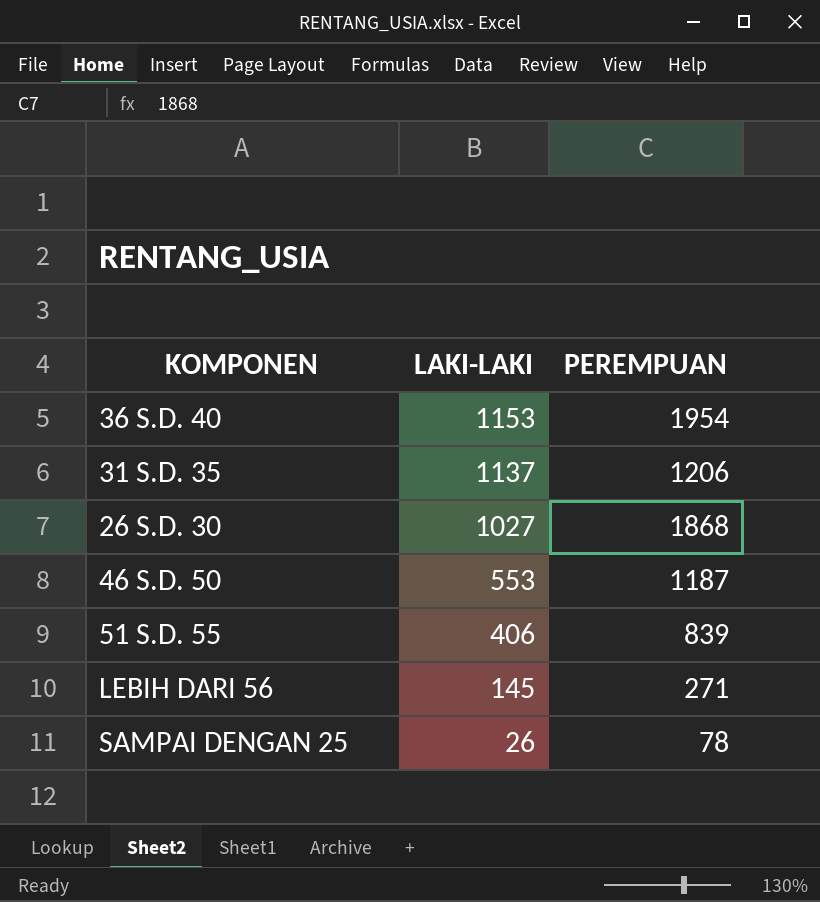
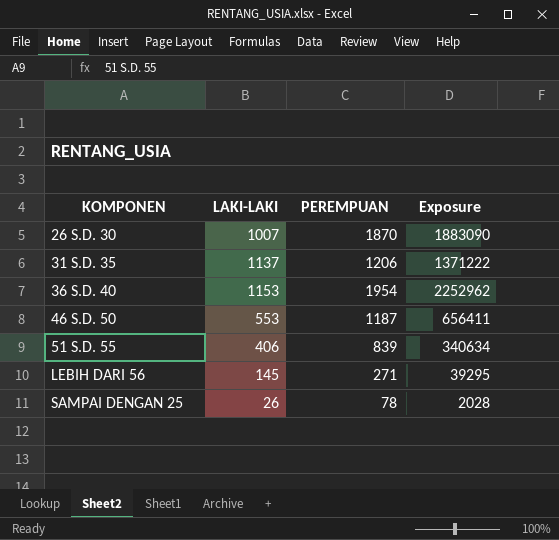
row order: LAKI-LAKI descending -> KOMPONEN ascending
column Exposure | formula: none -> [LAKI-LAKI] * [PEREMPUAN]
26 S.D. 30 | LAKI-LAKI: 1027 -> 1007
26 S.D. 30 | PEREMPUAN: 1868 -> 1870

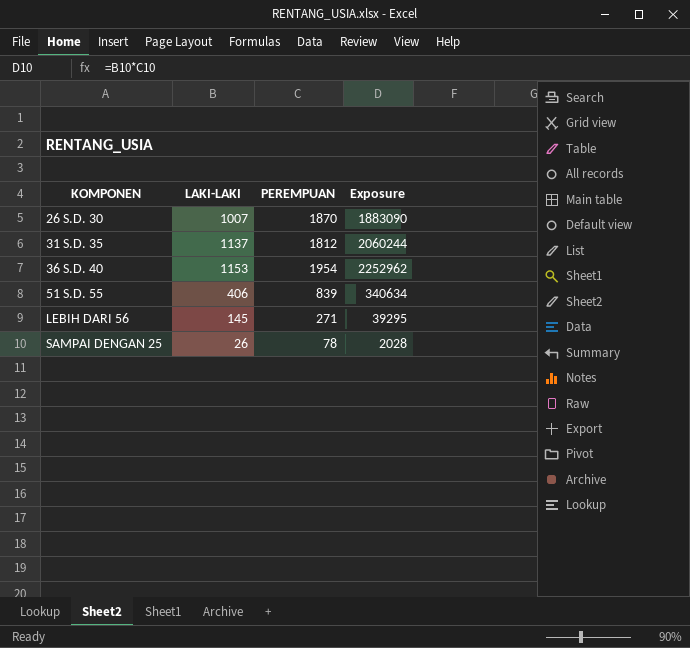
row 46 S.D. 50: 553 | 1187 | 656411 -> none
31 S.D. 35 | PEREMPUAN: 1206 -> 1812
31 S.D. 35 | Exposure: 1371222 -> 2060244

